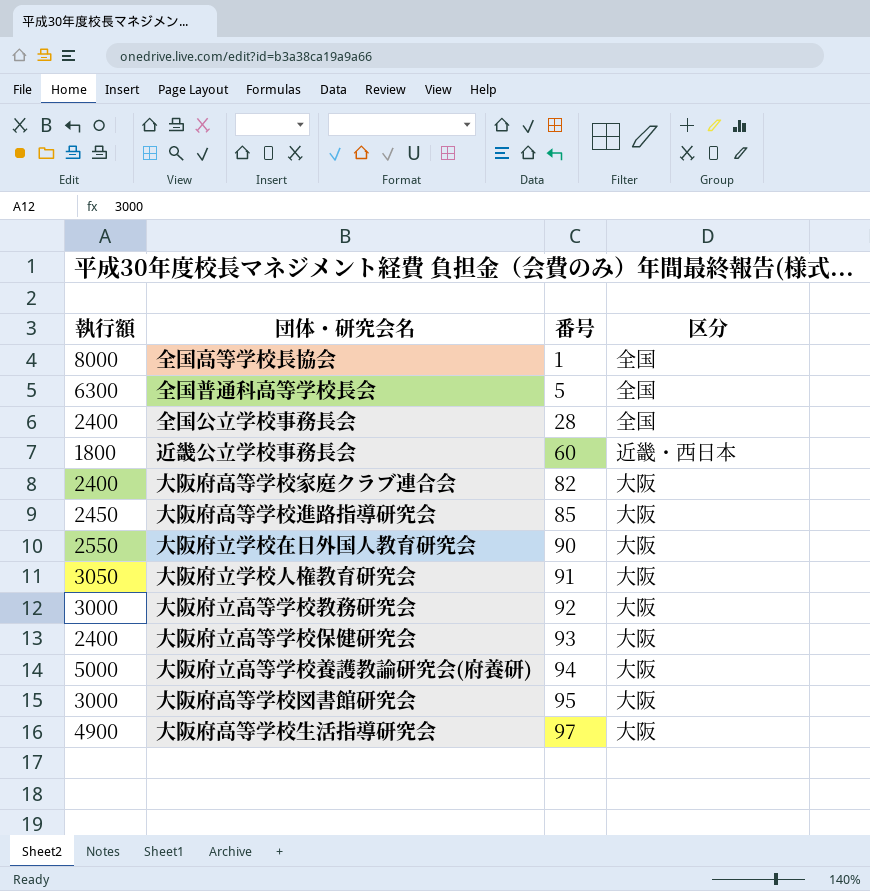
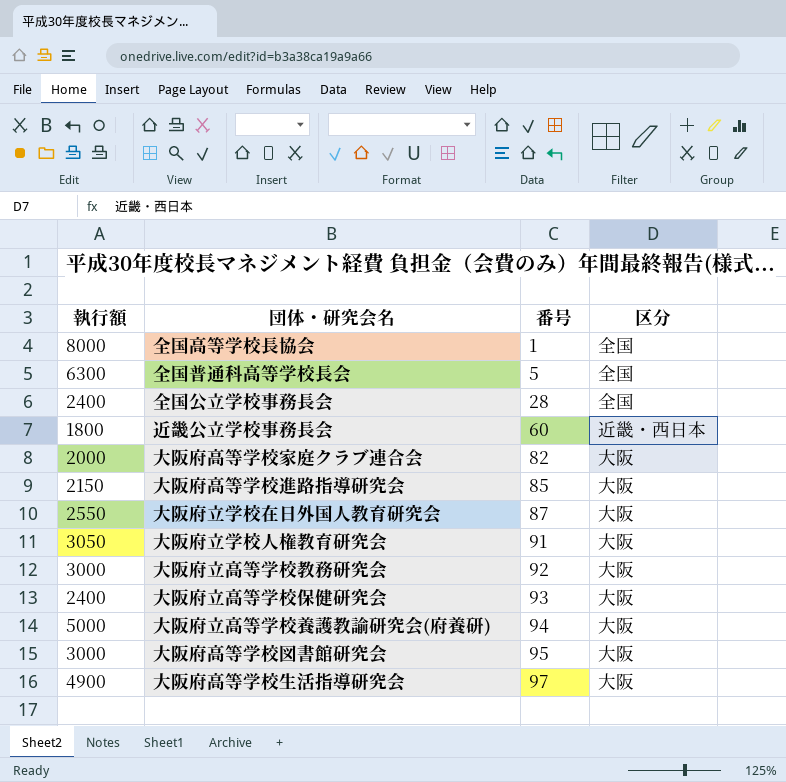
大阪府高等学校家庭クラブ連合会 | 執行額: 2400 -> 2000
大阪府高等学校進路指導研究会 | 執行額: 2450 -> 2150
大阪府立学校在日外国人教育研究会 | 番号: 90 -> 87

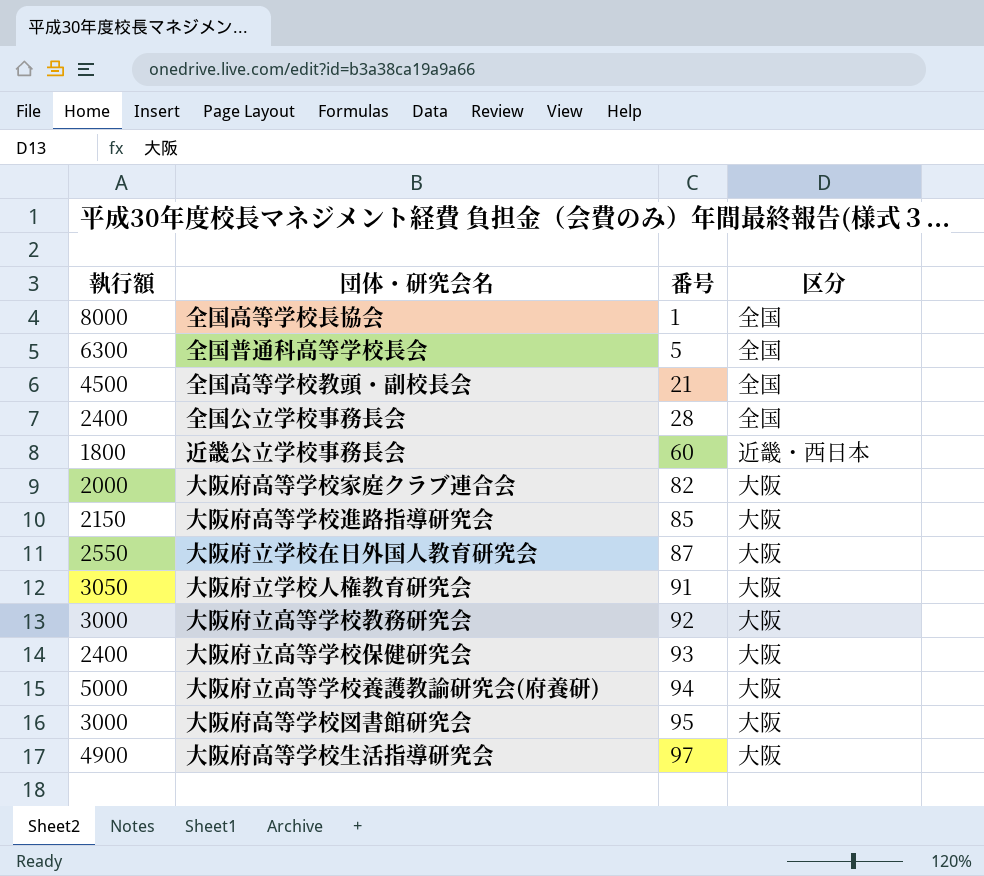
row 全国高等学校教頭・副校長会: none -> 4500 | 21 | 全国

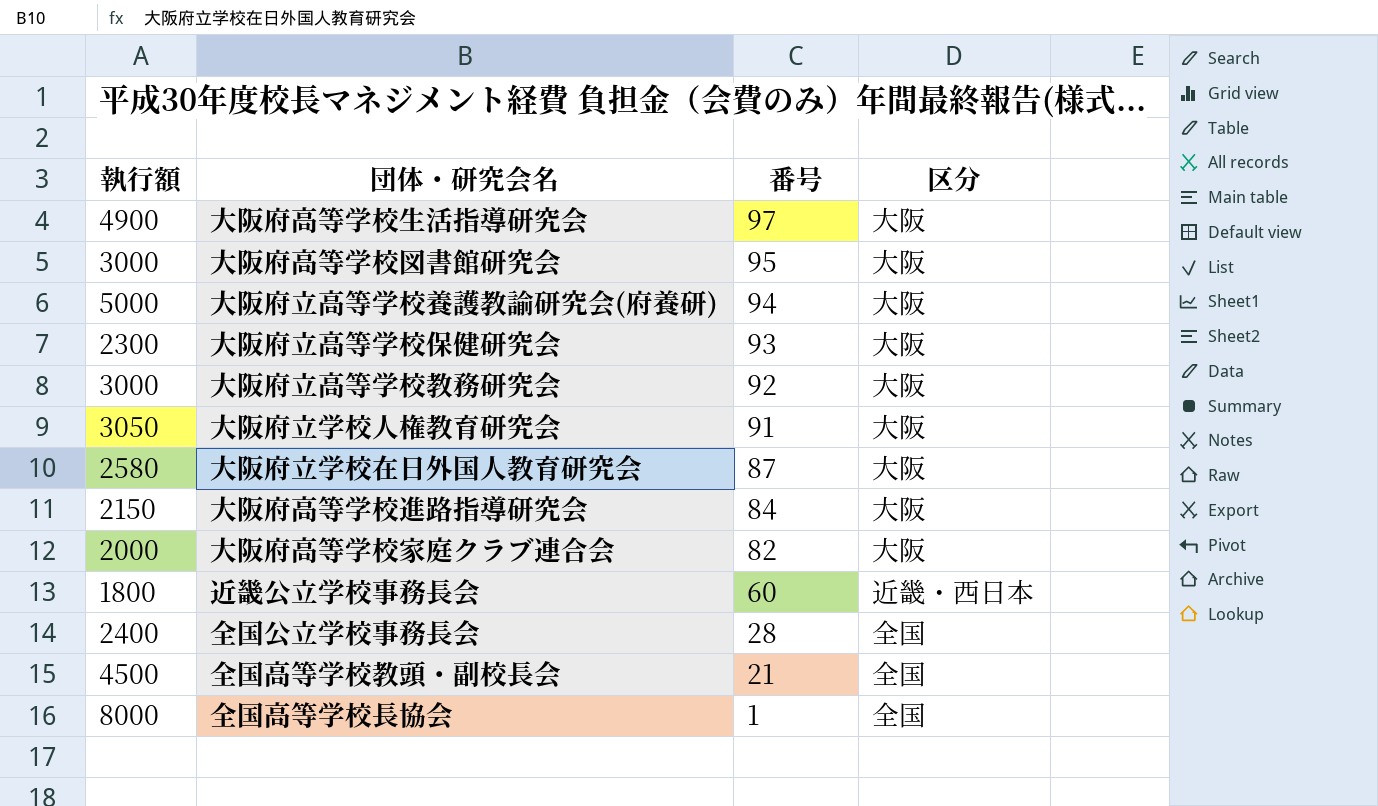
row order: 番号 ascending -> 番号 descending
row 全国普通科高等学校長会: 6300 | 5 | 全国 -> none
大阪府立高等学校保健研究会 | 執行額: 2400 -> 2300
大阪府立学校在日外国人教育研究会 | 執行額: 2550 -> 2580
大阪府高等学校進路指導研究会 | 番号: 85 -> 84

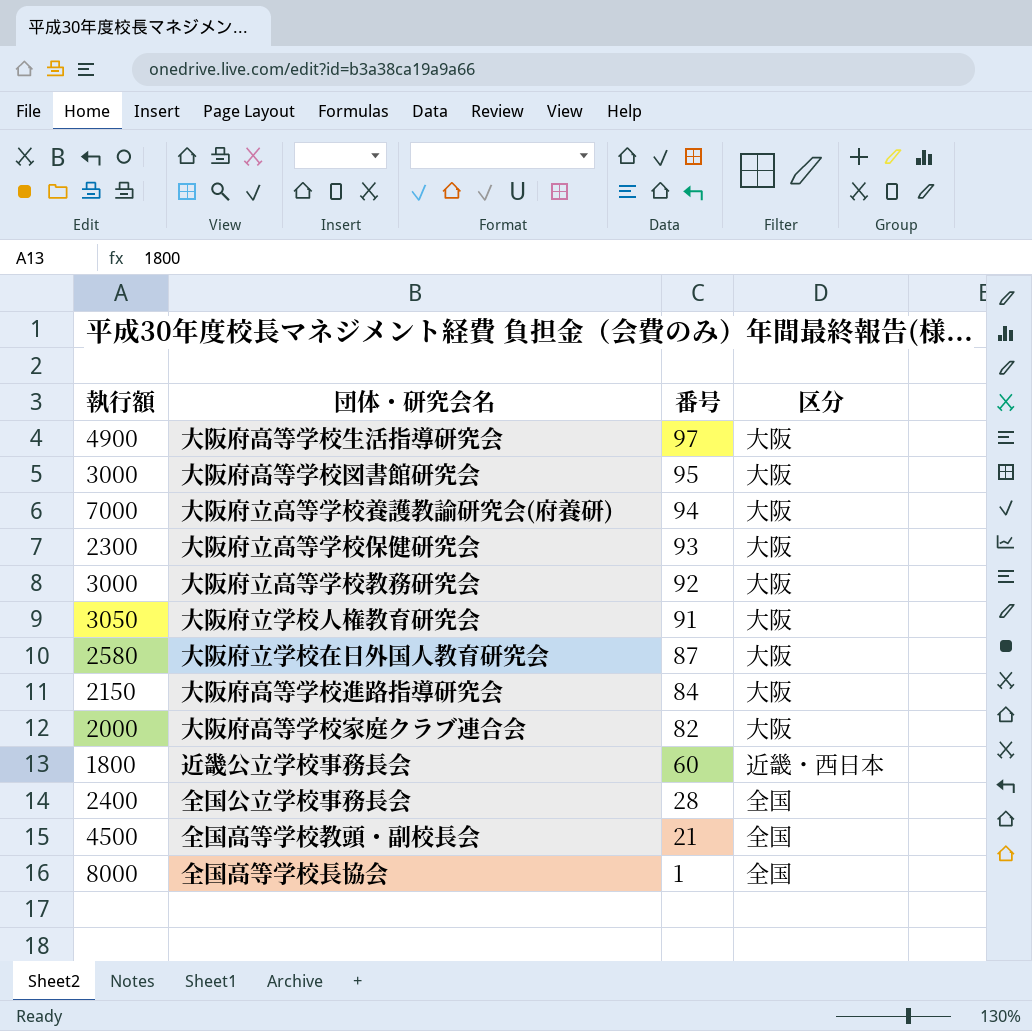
大阪府立高等学校養護教諭研究会(府養研) | 執行額: 5000 -> 7000

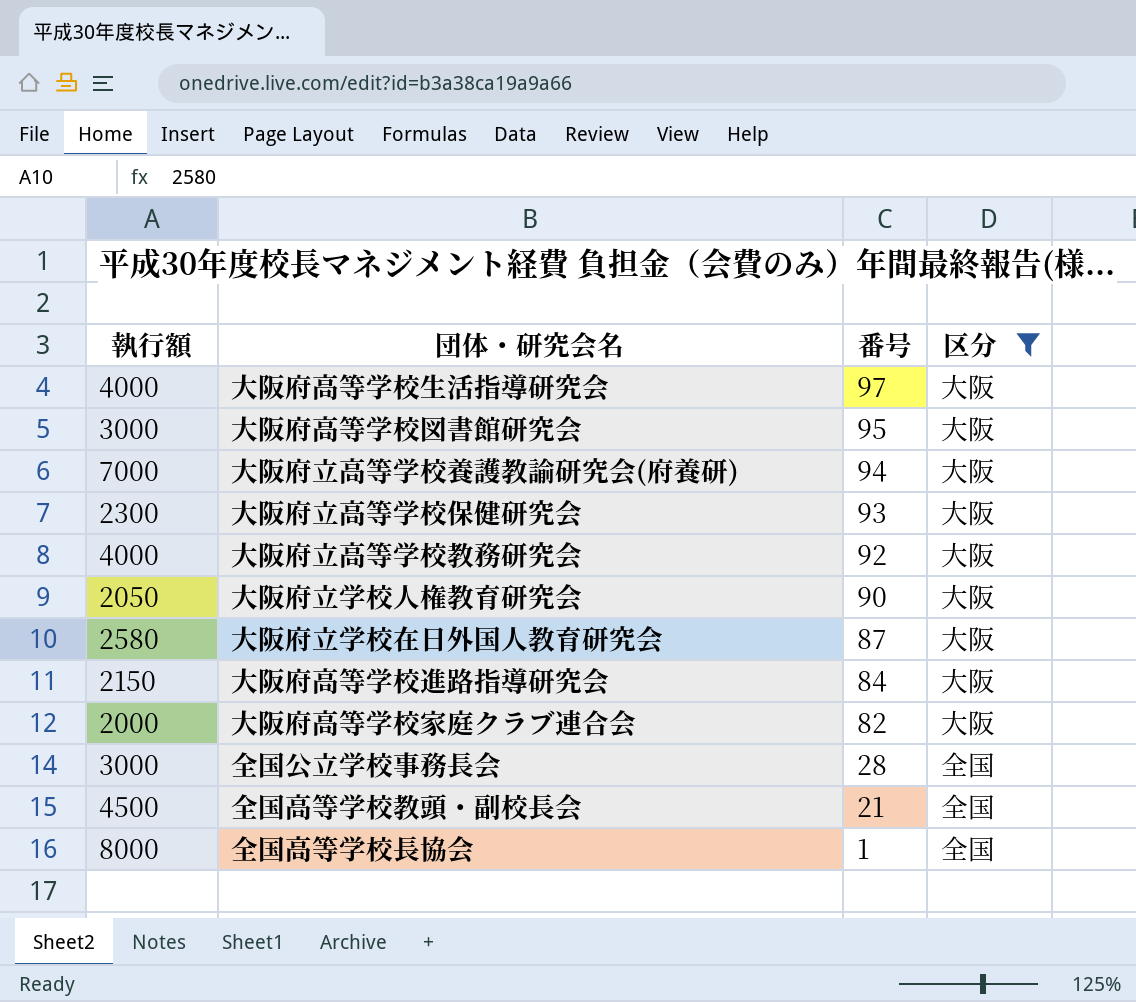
filter: none -> 区分 != 近畿・西日本
大阪府高等学校生活指導研究会 | 執行額: 4900 -> 4000
大阪府立高等学校教務研究会 | 執行額: 3000 -> 4000
大阪府立学校人権教育研究会 | 執行額: 3050 -> 2050
大阪府立学校人権教育研究会 | 番号: 91 -> 90
全国公立学校事務長会 | 執行額: 2400 -> 3000

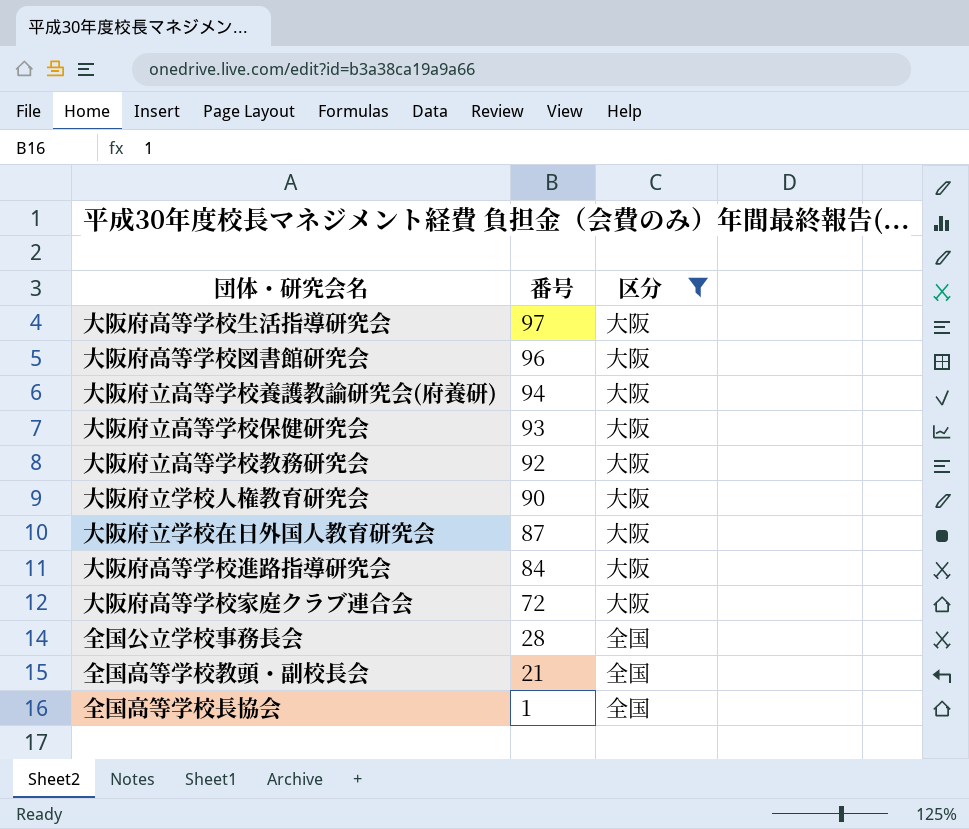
column 執行額 | position: 1 -> none
大阪府高等学校図書館研究会 | 番号: 95 -> 96
大阪府高等学校家庭クラブ連合会 | 番号: 82 -> 72

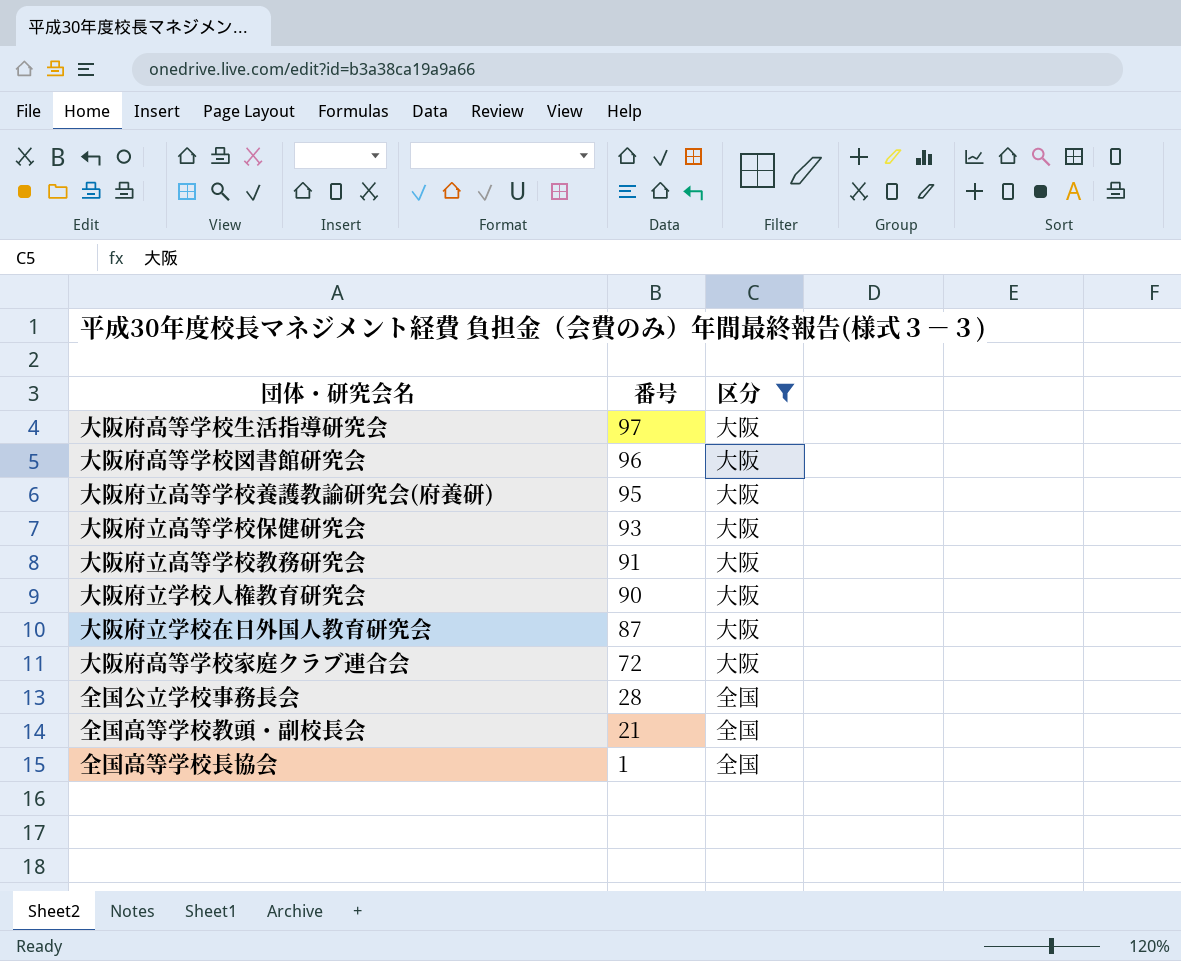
row 大阪府高等学校進路指導研究会: 84 | 大阪 -> none
大阪府立高等学校養護教諭研究会(府養研) | 番号: 94 -> 95
大阪府立高等学校教務研究会 | 番号: 92 -> 91

